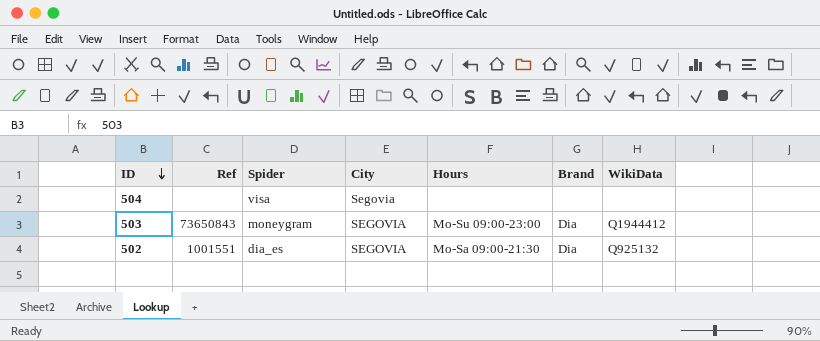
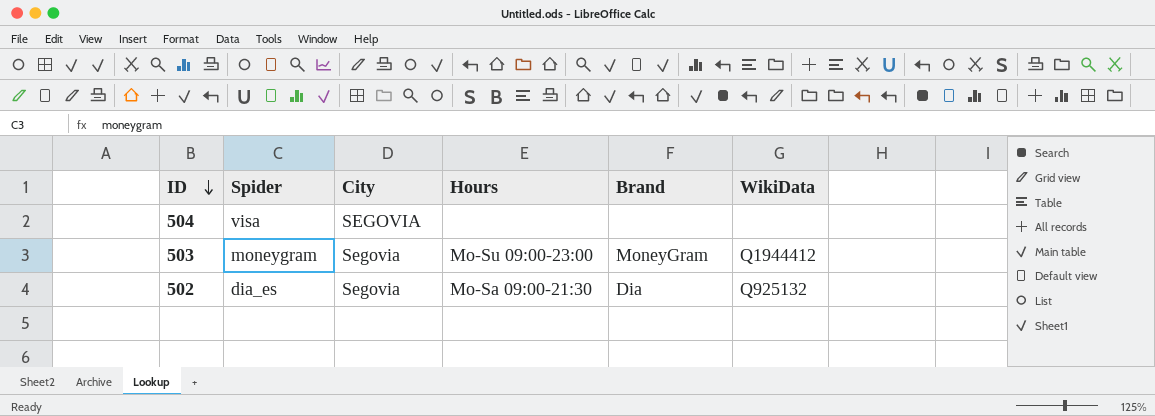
column Ref | position: 2 -> none
504 | City: Segovia -> SEGOVIA
503 | City: SEGOVIA -> Segovia
503 | Brand: Dia -> MoneyGram
502 | City: SEGOVIA -> Segovia

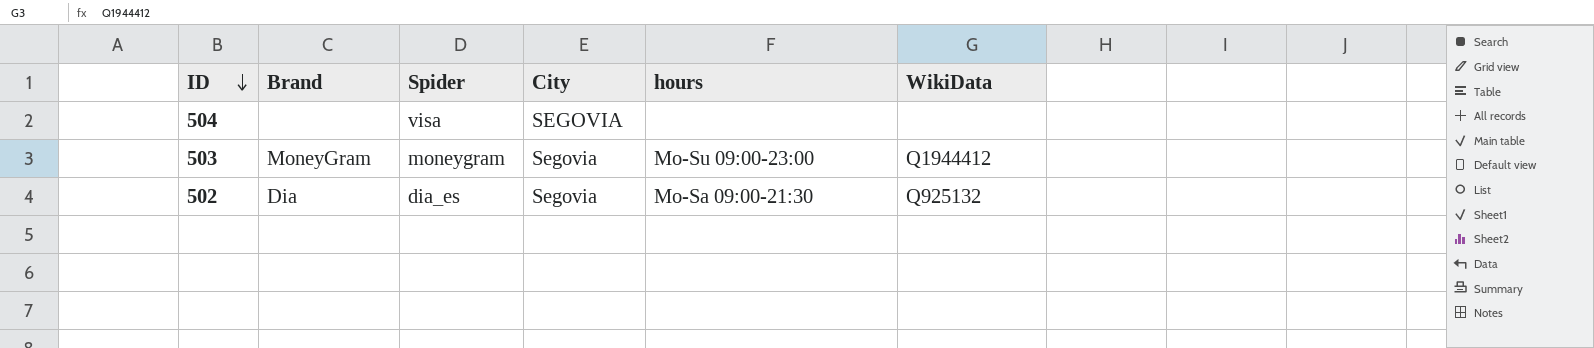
column Brand | position: 5 -> 2
column name: Hours -> hours

